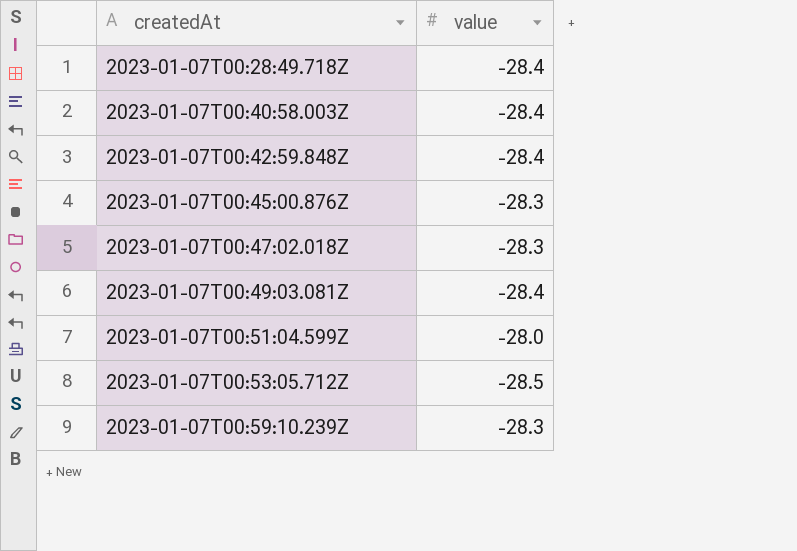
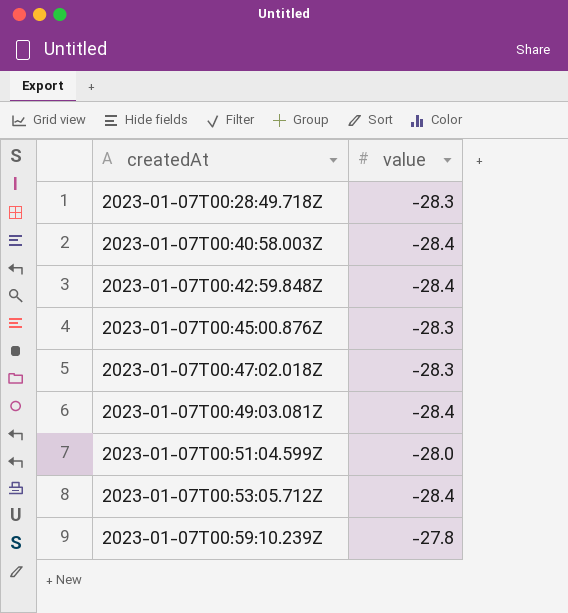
2023-01-07T00:28:49.718Z | value: -28.4 -> -28.3
2023-01-07T00:53:05.712Z | value: -28.5 -> -28.4
2023-01-07T00:59:10.239Z | value: -28.3 -> -27.8

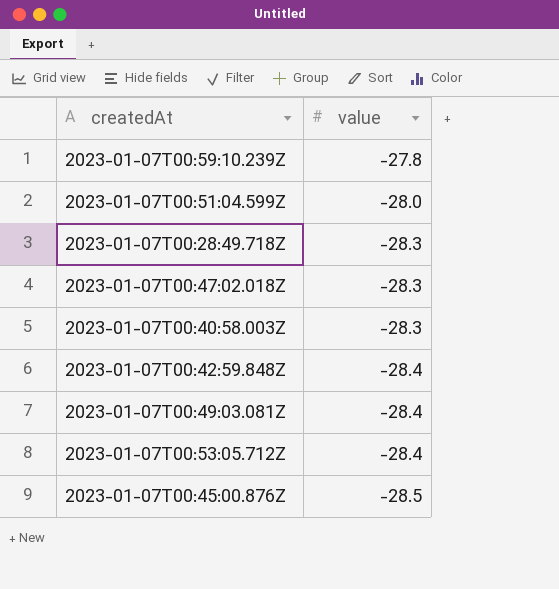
row order: createdAt ascending -> value descending
2023-01-07T00:40:58.003Z | value: -28.4 -> -28.3
2023-01-07T00:45:00.876Z | value: -28.3 -> -28.5

